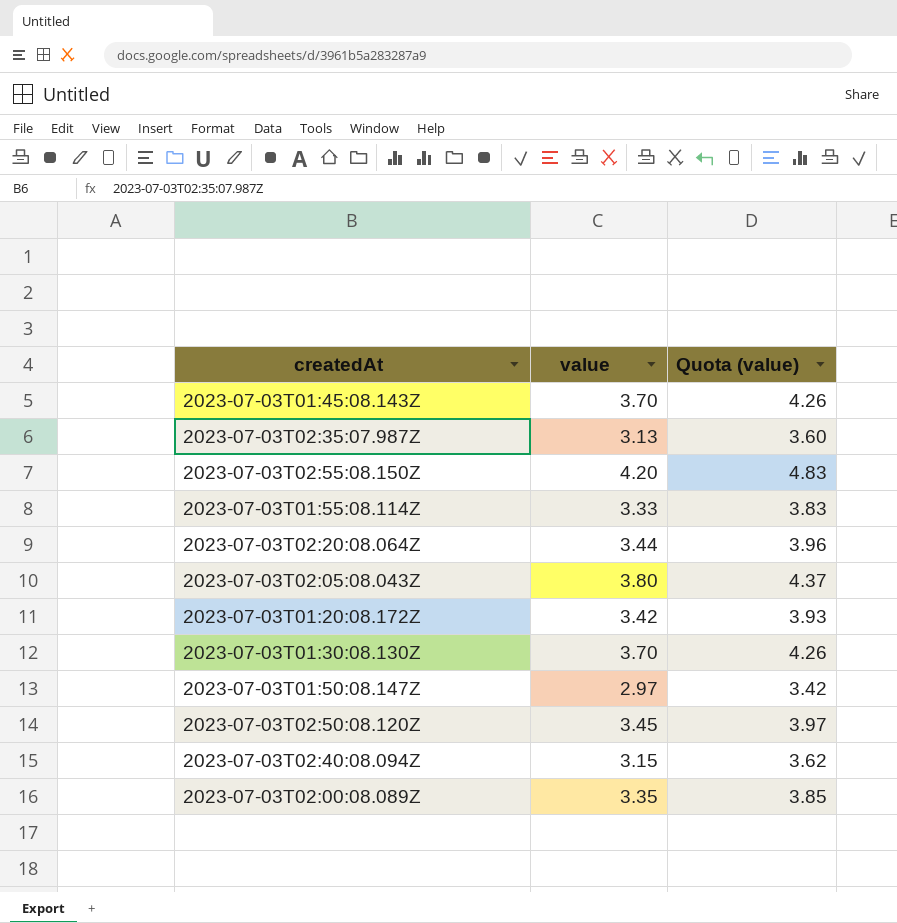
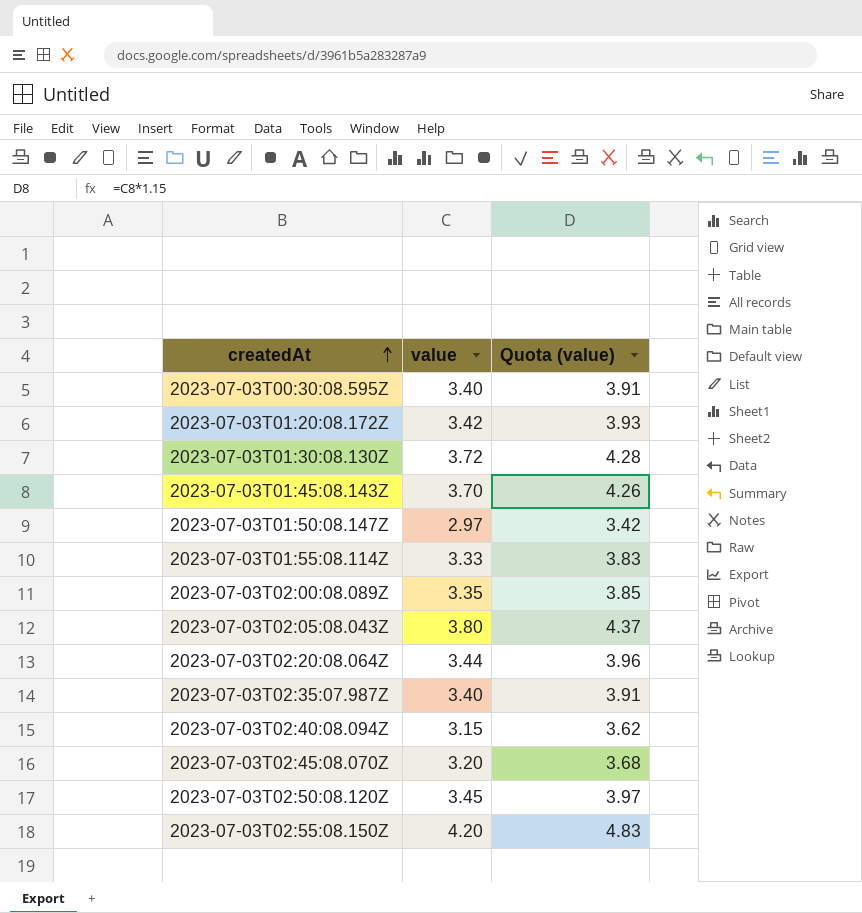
row order: none -> createdAt ascending
row 2023-07-03T00:30:08.595Z: none -> 3.40 | 3.91
2023-07-03T01:30:08.130Z | value: 3.70 -> 3.72
2023-07-03T01:30:08.130Z | Quota (value): 4.26 -> 4.28
2023-07-03T02:35:07.987Z | value: 3.13 -> 3.40
2023-07-03T02:35:07.987Z | Quota (value): 3.60 -> 3.91
row 2023-07-03T02:45:08.070Z: none -> 3.20 | 3.68

